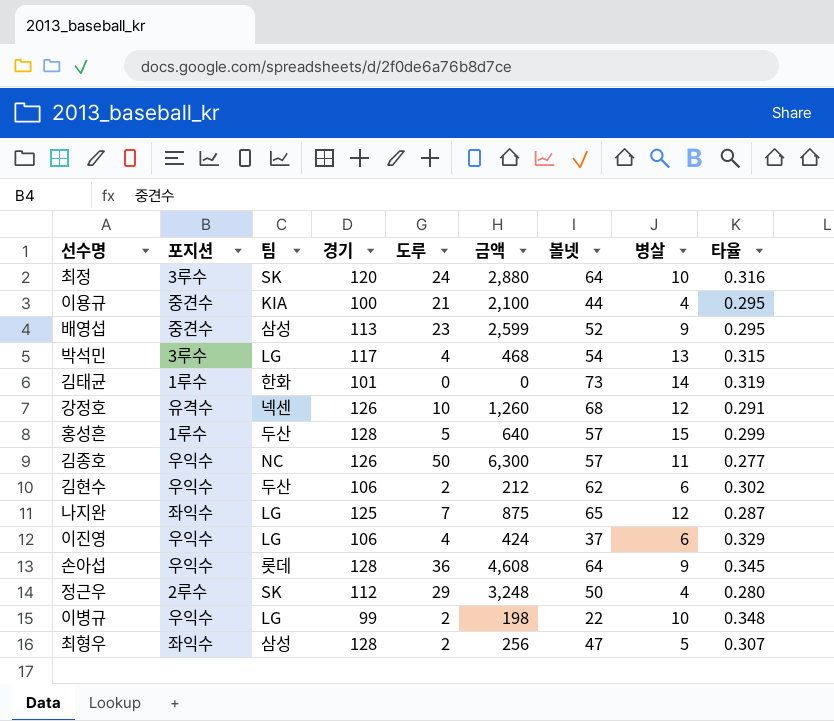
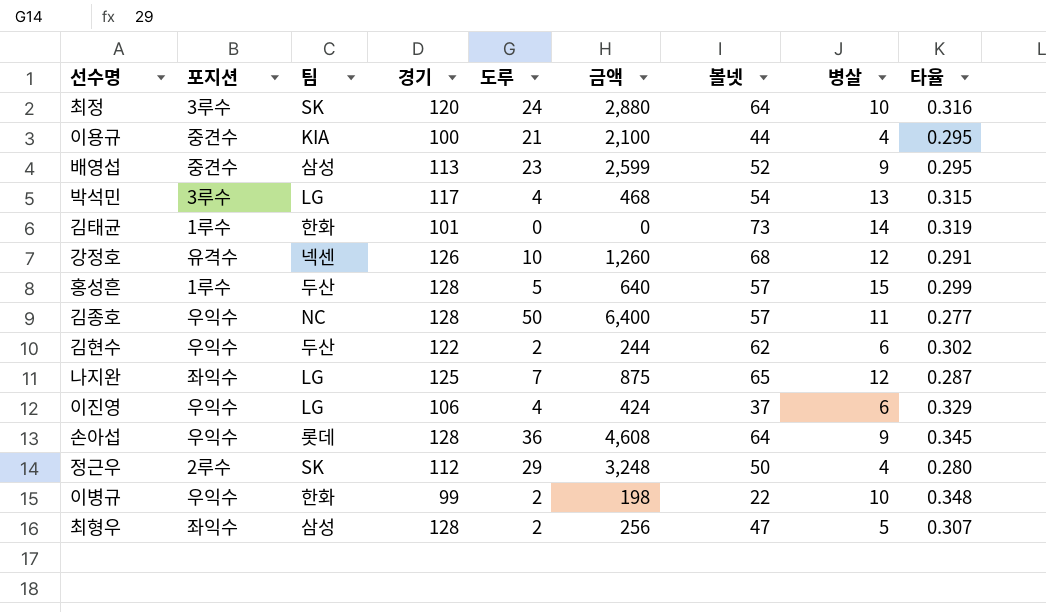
김종호 | 경기: 126 -> 128
김종호 | 금액: 6,300 -> 6,400
김현수 | 경기: 106 -> 122
김현수 | 금액: 212 -> 244
이병규 | 팀: LG -> 한화

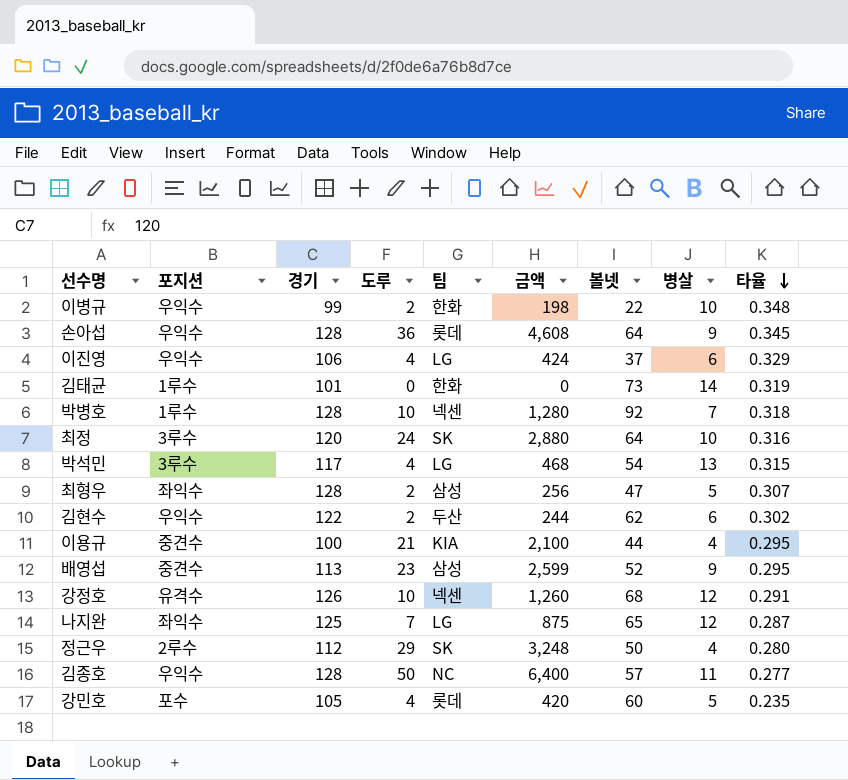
row order: none -> 타율 descending
column 팀 | position: 3 -> 5
row 홍성흔: 1루수 | 두산 | 128 | 5 | 640 | 57 | 15 | 0.299 -> none
row 박병호: none -> 1루수 | 128 | 10 | 넥센 | 1,280 | 92 | 7 | 0.318
row 강민호: none -> 포수 | 105 | 4 | 롯데 | 420 | 60 | 5 | 0.235

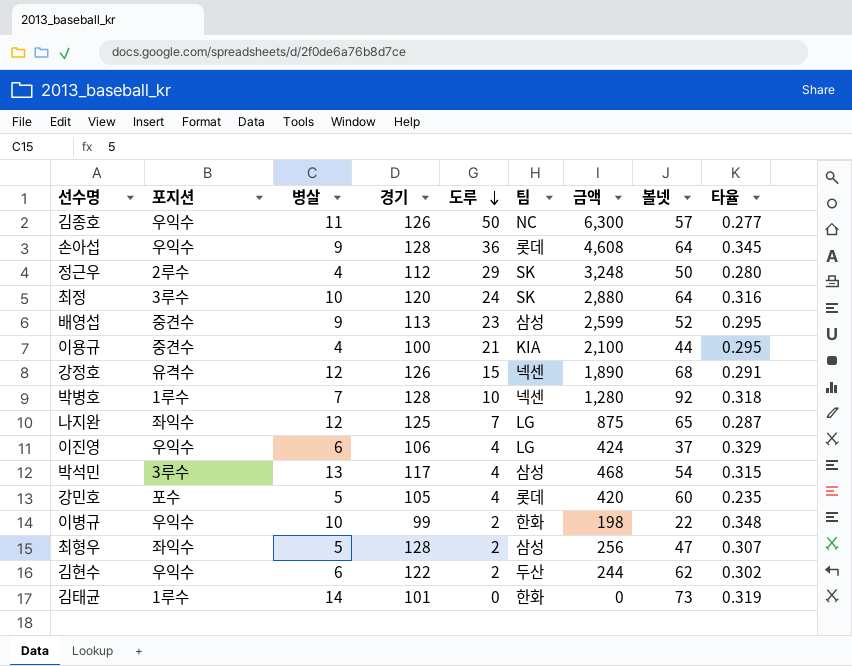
row order: 타율 descending -> 도루 descending
column 병살 | position: 8 -> 3
김종호 | 경기: 128 -> 126
김종호 | 금액: 6,400 -> 6,300
강정호 | 도루: 10 -> 15
강정호 | 금액: 1,260 -> 1,890
박석민 | 팀: LG -> 삼성

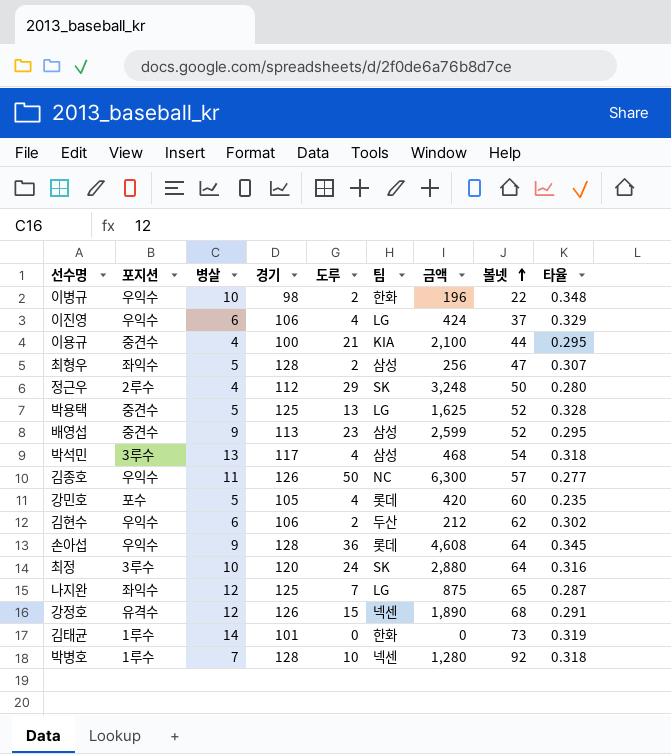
row order: 도루 descending -> 볼넷 ascending
이병규 | 경기: 99 -> 98
이병규 | 금액: 198 -> 196
row 박용택: none -> 중견수 | 5 | 125 | 13 | LG | 1,625 | 52 | 0.328
박석민 | 타율: 0.315 -> 0.318
김현수 | 경기: 122 -> 106
김현수 | 금액: 244 -> 212

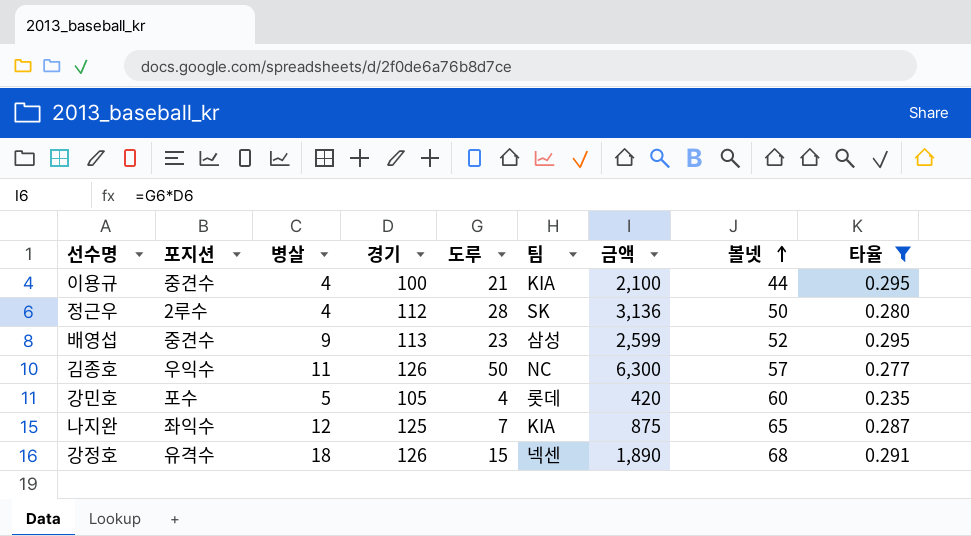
filter: none -> 타율 <= 0.295
정근우 | 도루: 29 -> 28
정근우 | 금액: 3,248 -> 3,136
나지완 | 팀: LG -> KIA
강정호 | 병살: 12 -> 18

